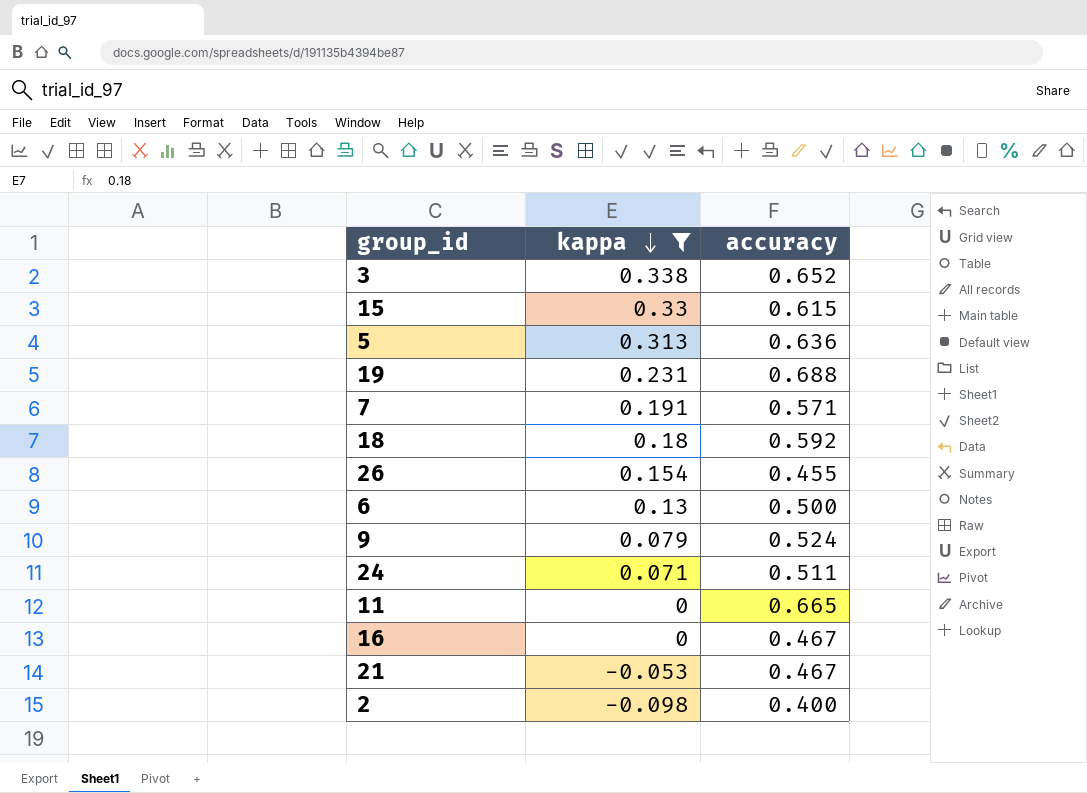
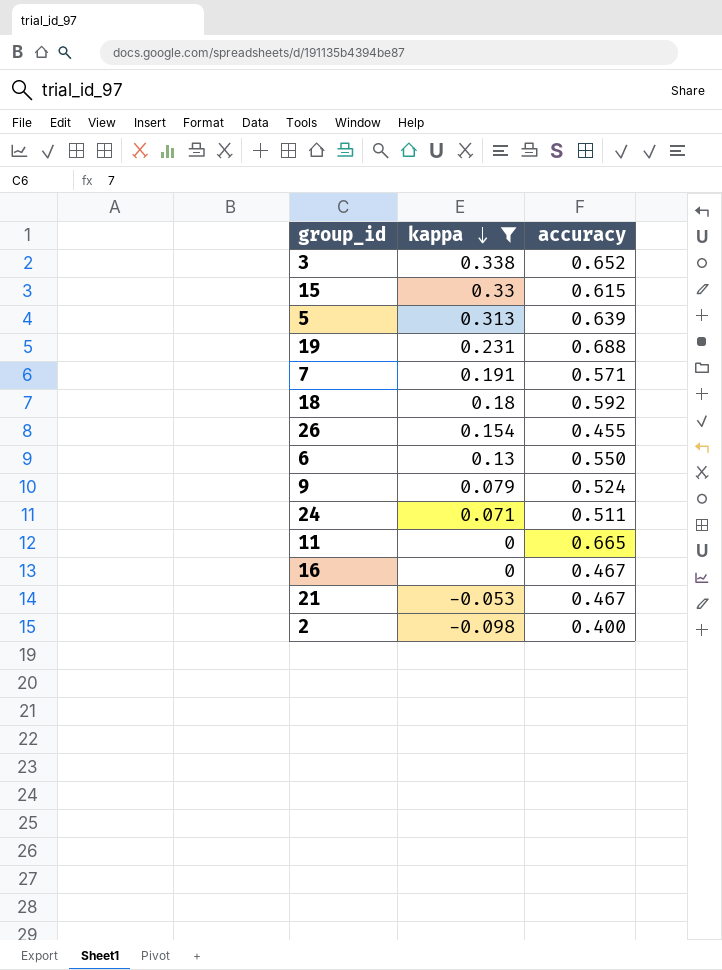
5 | accuracy: 0.636 -> 0.639
6 | accuracy: 0.500 -> 0.550

